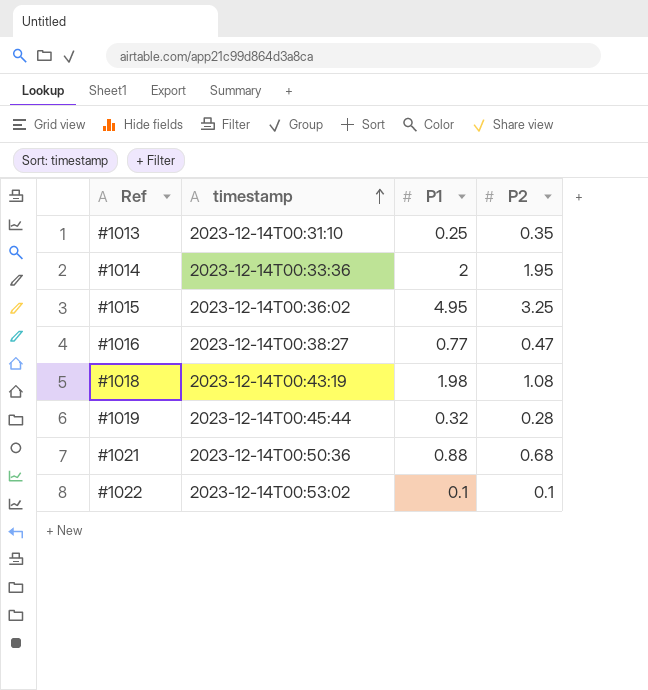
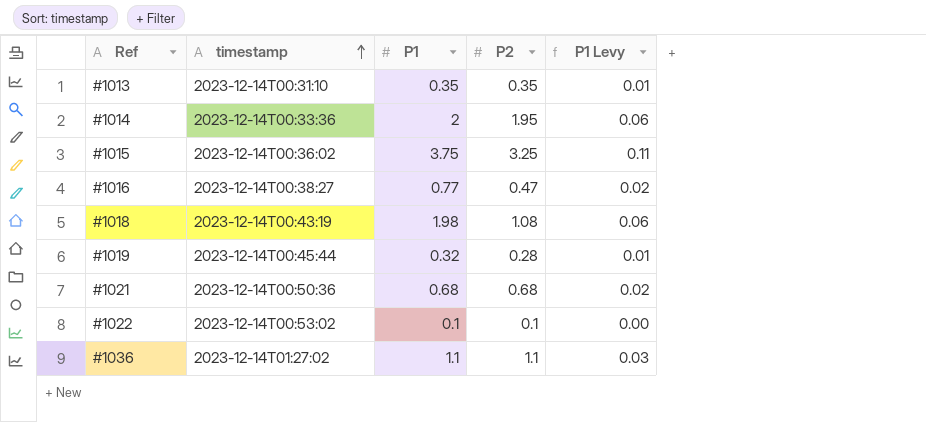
column P1 Levy | formula: none -> [P1] * 0.03
#1013 | P1: 0.25 -> 0.35
#1015 | P1: 4.95 -> 3.75
#1021 | P1: 0.88 -> 0.68
row #1036: none -> 2023-12-14T01:27:02 | 1.1 | 1.1 | 0.03

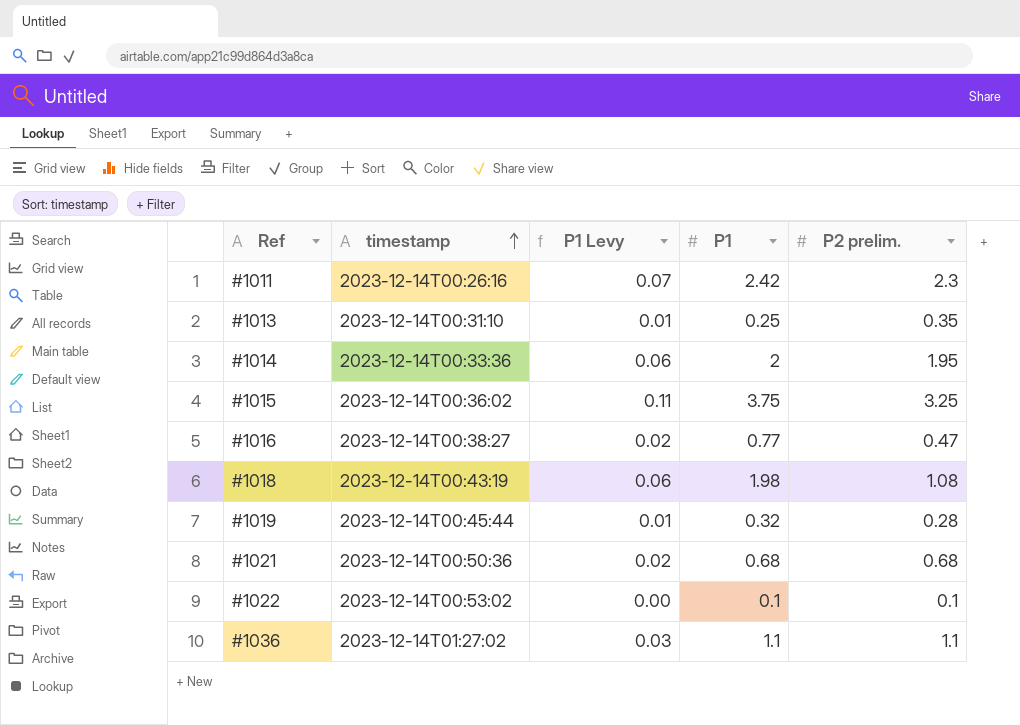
column P1 Levy | position: 5 -> 3
column name: P2 -> P2 prelim.
row #1011: none -> 2023-12-14T00:26:16 | 0.07 | 2.42 | 2.3
#1013 | P1: 0.35 -> 0.25

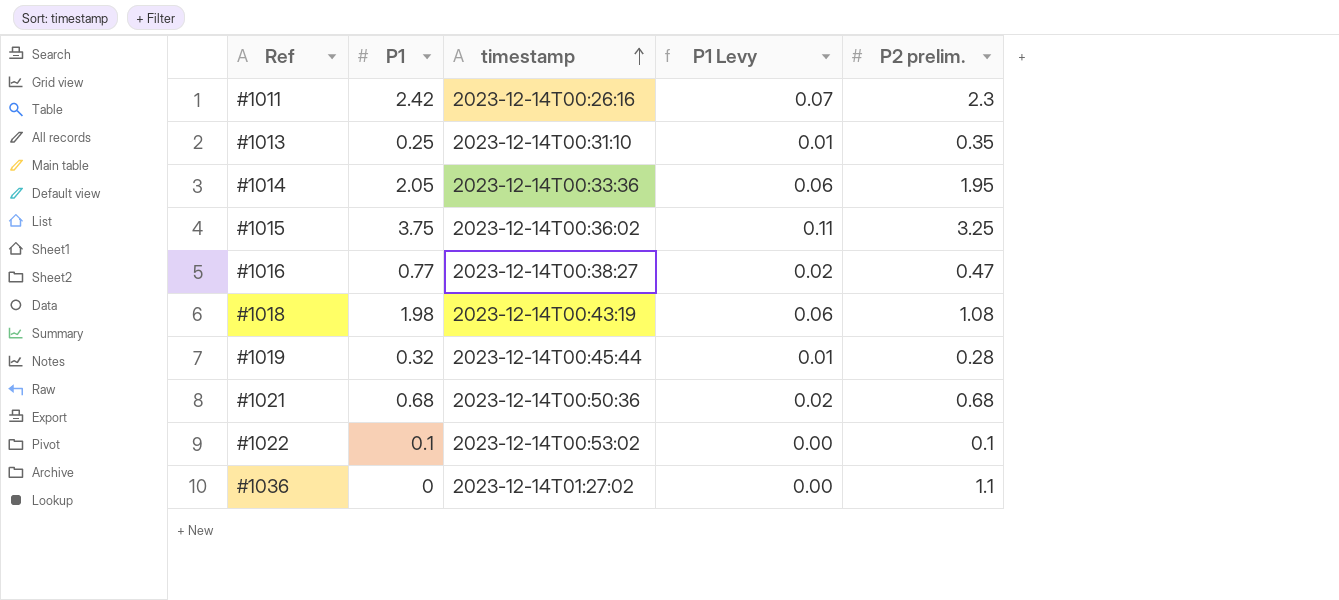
column P1 | position: 4 -> 2
#1014 | P1: 2 -> 2.05
#1036 | P1: 1.1 -> 0
#1036 | P1 Levy: 0.03 -> 0.00

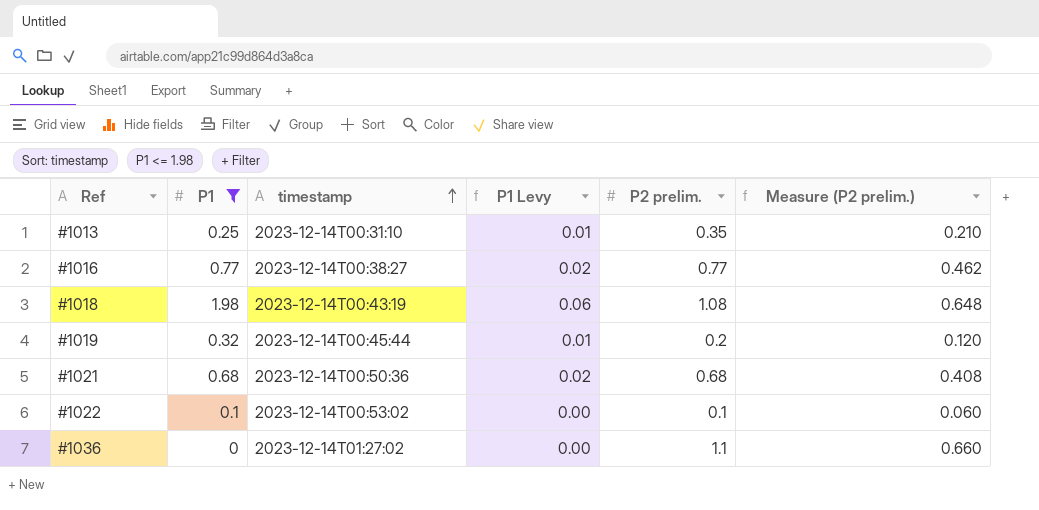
filter: none -> P1 <= 1.98
column Measure (P2 prelim.) | formula: none -> [P2 prelim.] * 0.6
#1016 | P2 prelim.: 0.47 -> 0.77
#1019 | P2 prelim.: 0.28 -> 0.2

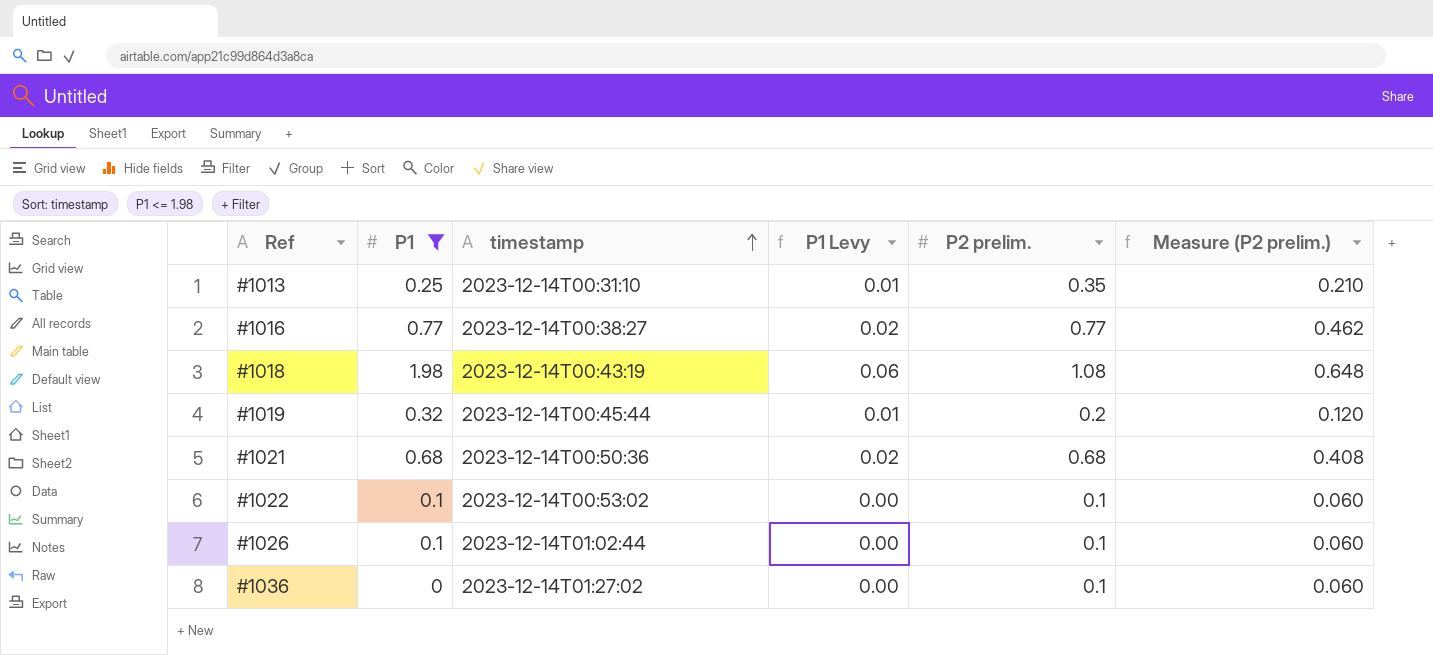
row #1026: none -> 0.1 | 2023-12-14T01:02:44 | 0.00 | 0.1 | 0.060
#1036 | P2 prelim.: 1.1 -> 0.1
#1036 | Measure (P2 prelim.): 0.660 -> 0.060

